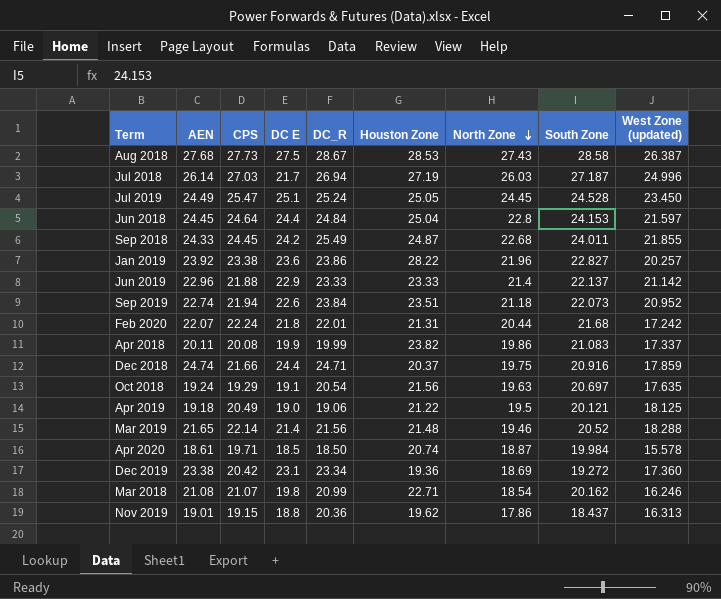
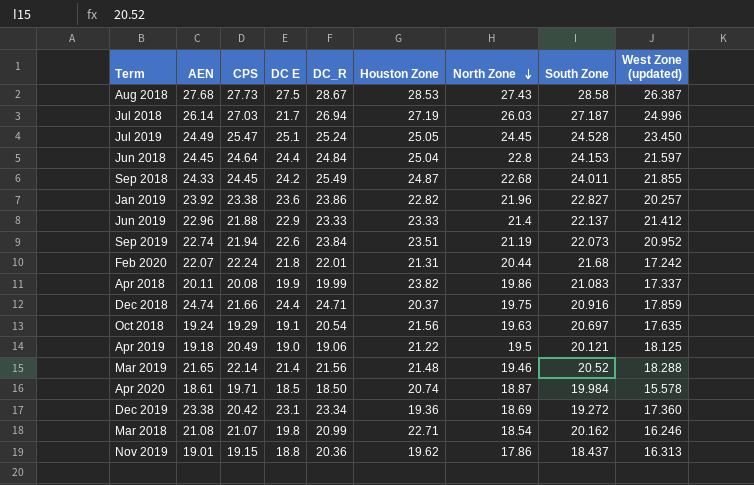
Jan 2019 | Houston Zone: 28.22 -> 22.82
Jun 2019 | West Zone (updated): 21.142 -> 21.412
Sep 2019 | North Zone: 21.18 -> 21.19

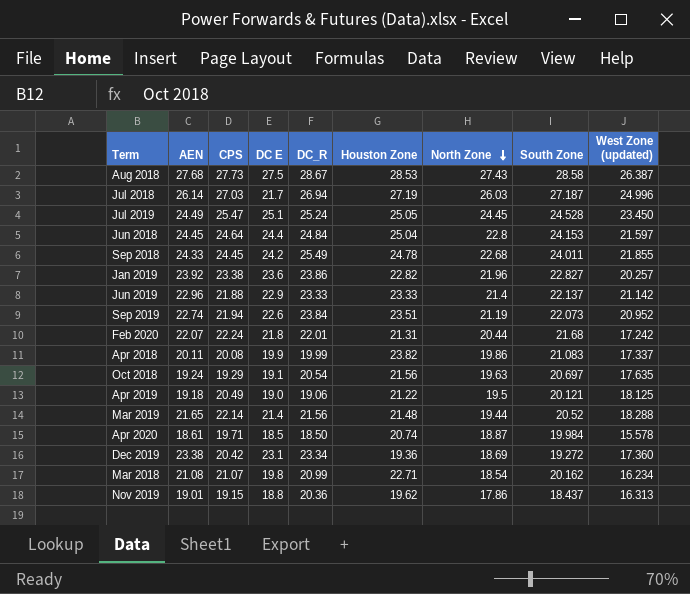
row Dec 2018: 24.74 | 21.66 | 24.4 | 24.71 | 20.37 | 19.75 | 20.916 | 17.859 -> none
Sep 2018 | Houston Zone: 24.87 -> 24.78
Jun 2019 | West Zone (updated): 21.412 -> 21.142
Mar 2019 | North Zone: 19.46 -> 19.44
Mar 2018 | West Zone (updated): 16.246 -> 16.234

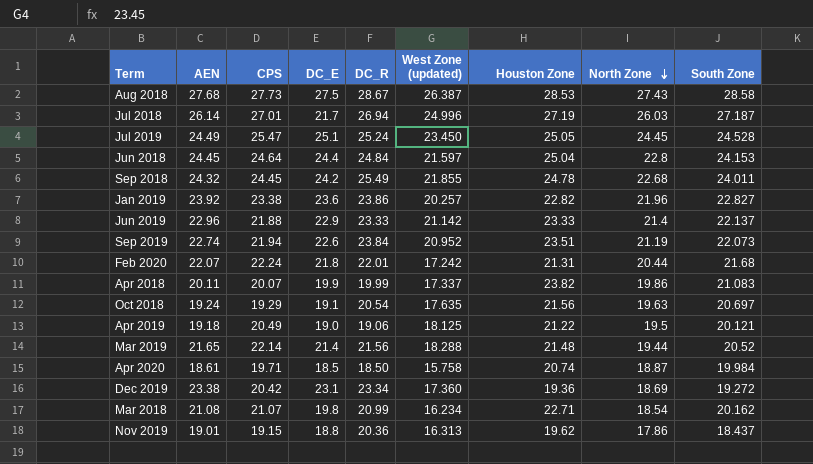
column name: DC E -> DC_E
column West Zone (updated) | position: 9 -> 6
Jul 2018 | CPS: 27.03 -> 27.01
Sep 2018 | AEN: 24.33 -> 24.32
Apr 2018 | CPS: 20.08 -> 20.07
Apr 2020 | West Zone (updated): 15.578 -> 15.758

